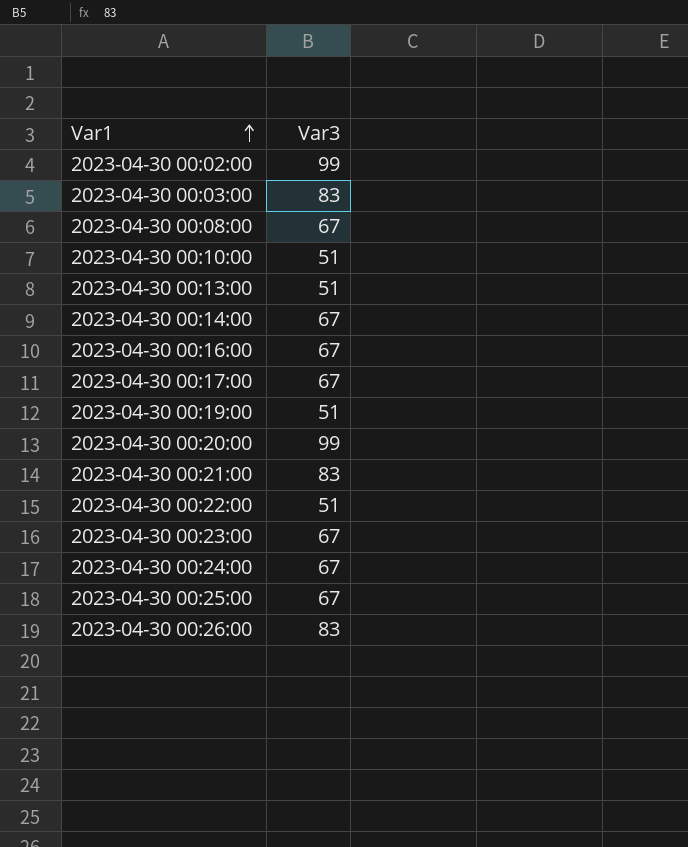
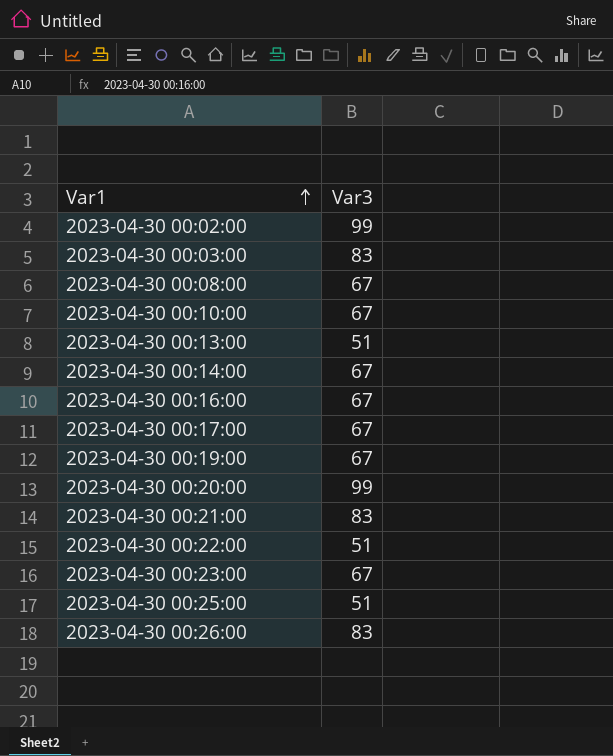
row 2023-04-30 00:24:00: 67 -> none
2023-04-30 00:10:00 | Var3: 51 -> 67
2023-04-30 00:19:00 | Var3: 51 -> 67
2023-04-30 00:25:00 | Var3: 67 -> 51

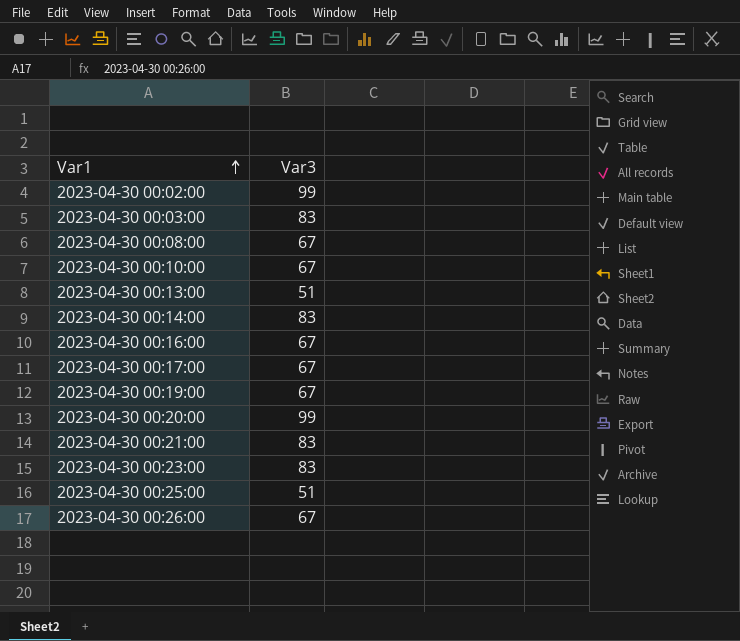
row 2023-04-30 00:22:00: 51 -> none
2023-04-30 00:14:00 | Var3: 67 -> 83
2023-04-30 00:23:00 | Var3: 67 -> 83
2023-04-30 00:26:00 | Var3: 83 -> 67

